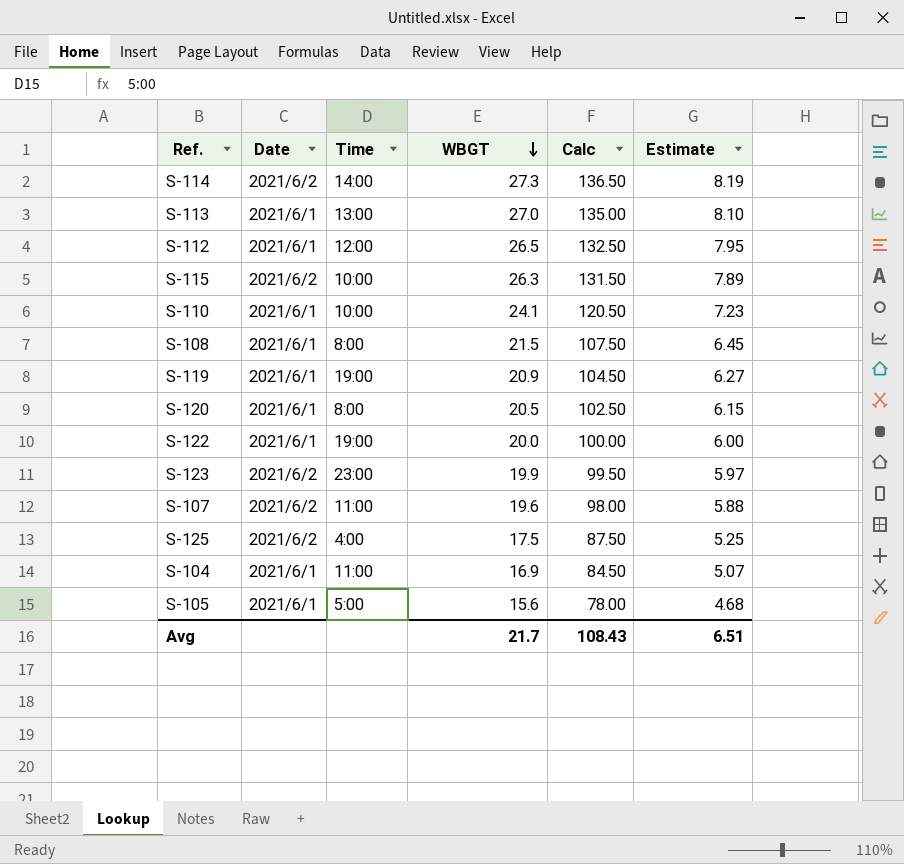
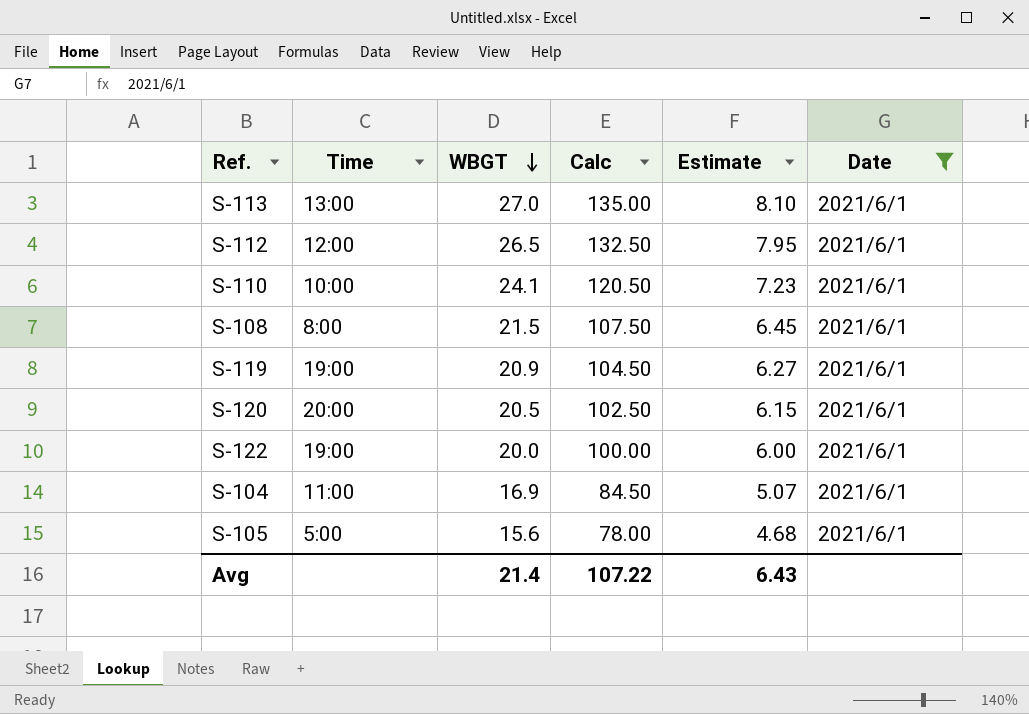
filter: none -> Date = 2021/6/1
column Date | position: 2 -> 6
S-120 | Time: 8:00 -> 20:00
Avg | WBGT: 21.7 -> 21.4
Avg | Calc: 108.43 -> 107.22
Avg | Estimate: 6.51 -> 6.43

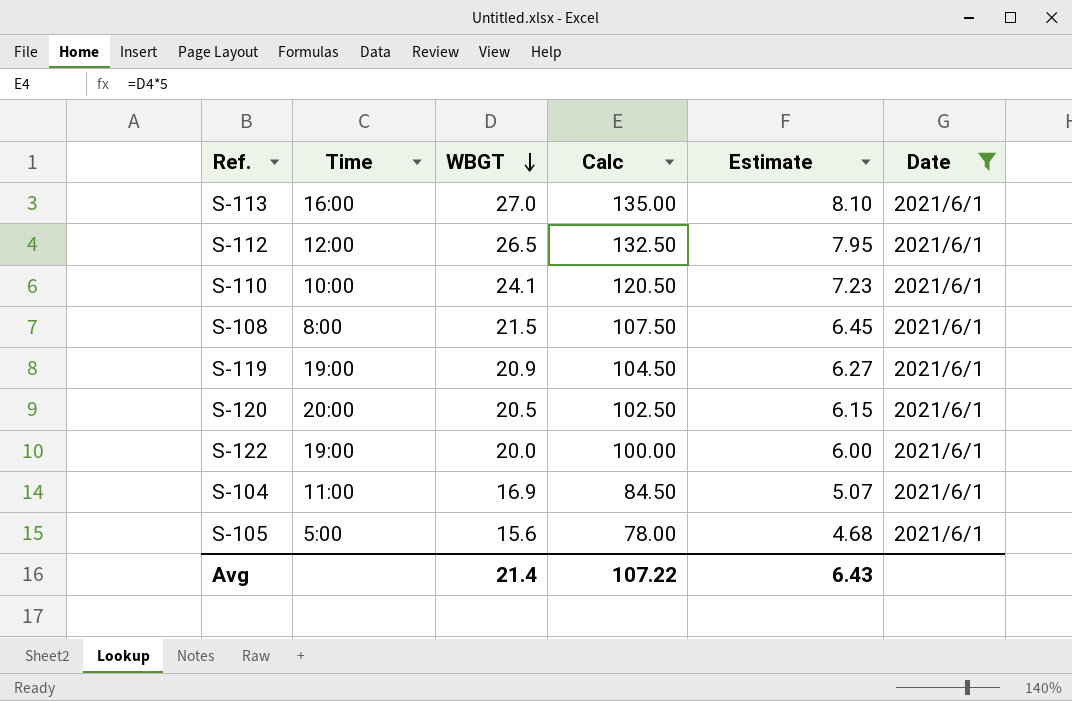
S-113 | Time: 13:00 -> 16:00

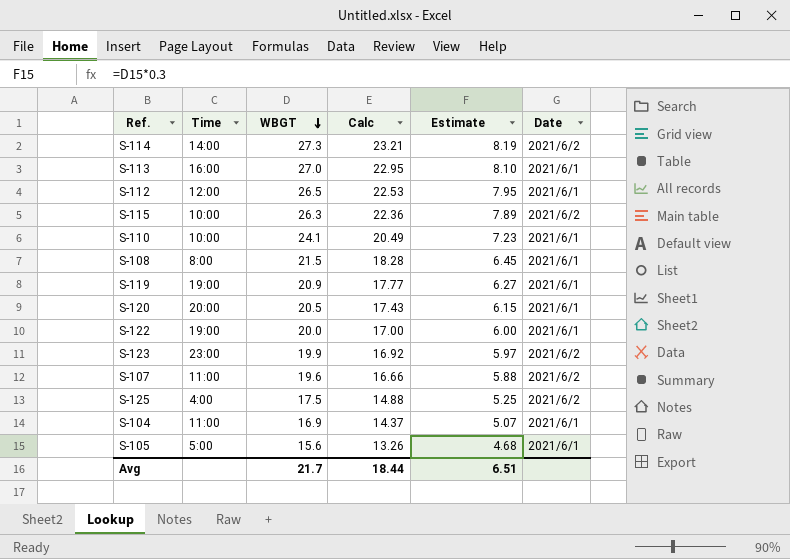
filter: Date = 2021/6/1 -> none
column Calc | formula: [WBGT] * 5 -> [WBGT] * 0.85
Avg | WBGT: 21.4 -> 21.7
Avg | Calc: 107.22 -> 18.44
Avg | Estimate: 6.43 -> 6.51

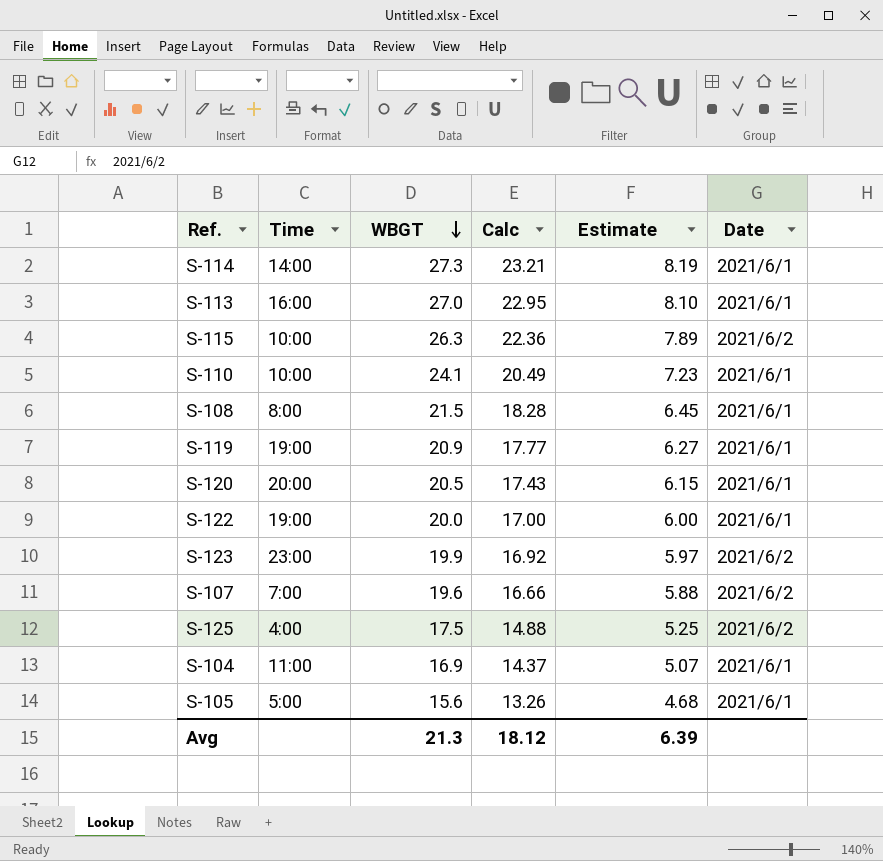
row S-112: 12:00 | 26.5 | 22.53 | 7.95 | 2021/6/1 -> none
S-114 | Date: 2021/6/2 -> 2021/6/1
S-107 | Time: 11:00 -> 7:00
Avg | WBGT: 21.7 -> 21.3
Avg | Calc: 18.44 -> 18.12
Avg | Estimate: 6.51 -> 6.39

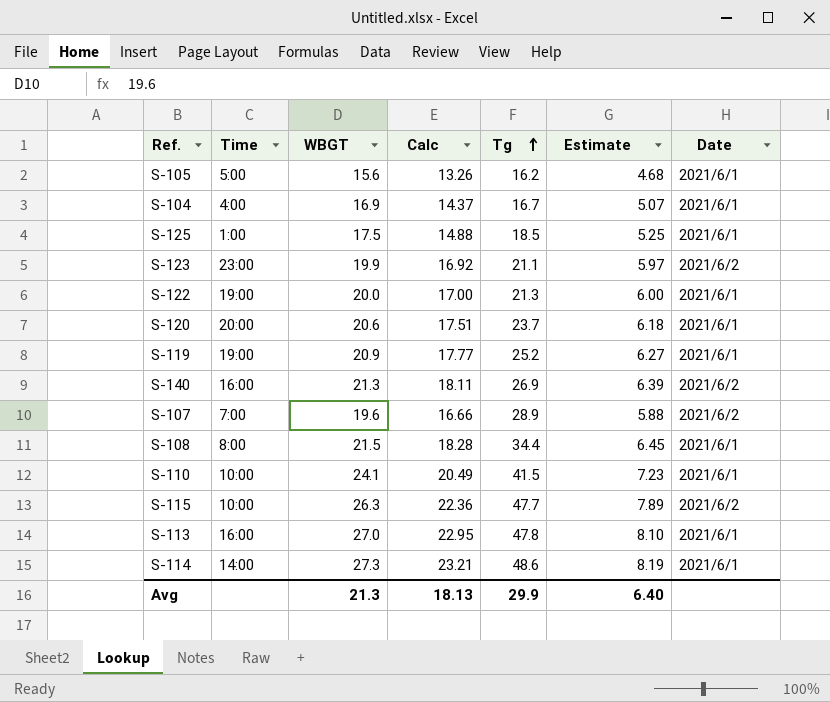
row order: WBGT descending -> Tg ascending
column Tg | position: none -> 5
S-104 | Time: 11:00 -> 4:00
S-125 | Time: 4:00 -> 1:00
S-125 | Date: 2021/6/2 -> 2021/6/1
S-120 | WBGT: 20.5 -> 20.6
S-120 | Calc: 17.43 -> 17.51
S-120 | Estimate: 6.15 -> 6.18
row S-140: none -> 16:00 | 21.3 | 18.11 | 26.9 | 6.39 | 2021/6/2
Avg | Calc: 18.12 -> 18.13
Avg | Estimate: 6.39 -> 6.40

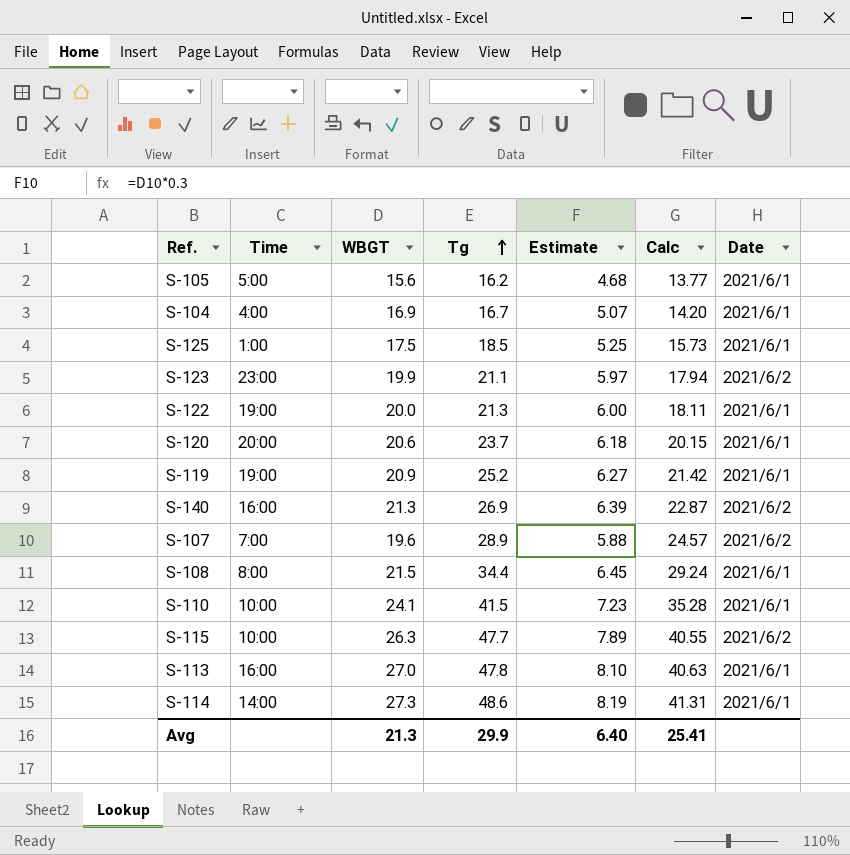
column Calc | formula: [WBGT] * 0.85 -> [Tg] * 0.85
column Calc | position: 4 -> 6
Avg | Calc: 18.13 -> 25.41

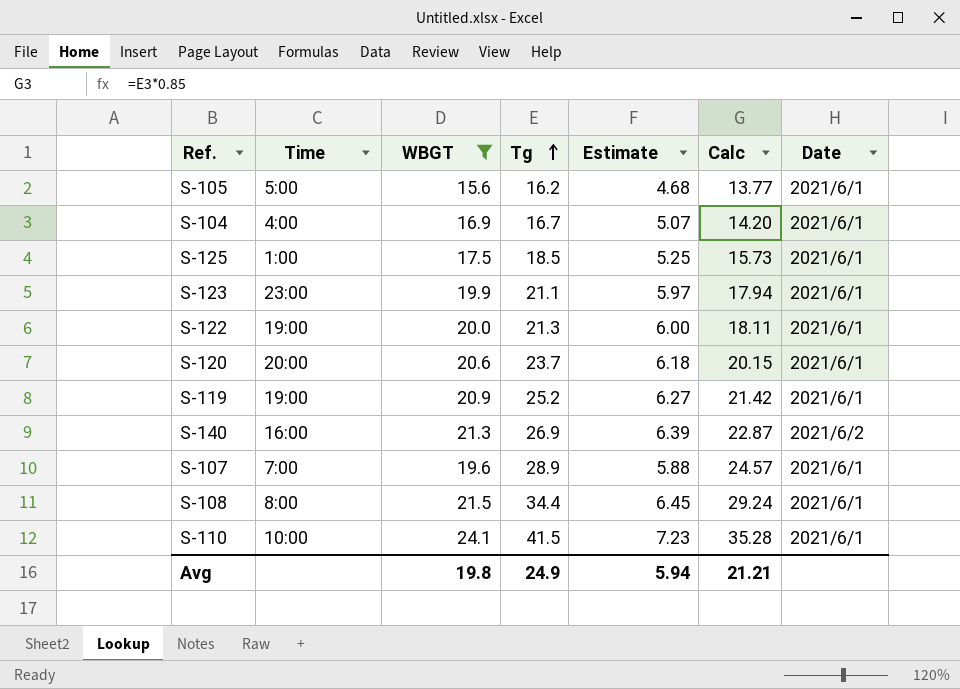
filter: none -> WBGT <= 24.1
S-123 | Date: 2021/6/2 -> 2021/6/1
S-107 | Date: 2021/6/2 -> 2021/6/1
Avg | WBGT: 21.3 -> 19.8
Avg | Tg: 29.9 -> 24.9
Avg | Estimate: 6.40 -> 5.94
Avg | Calc: 25.41 -> 21.21

